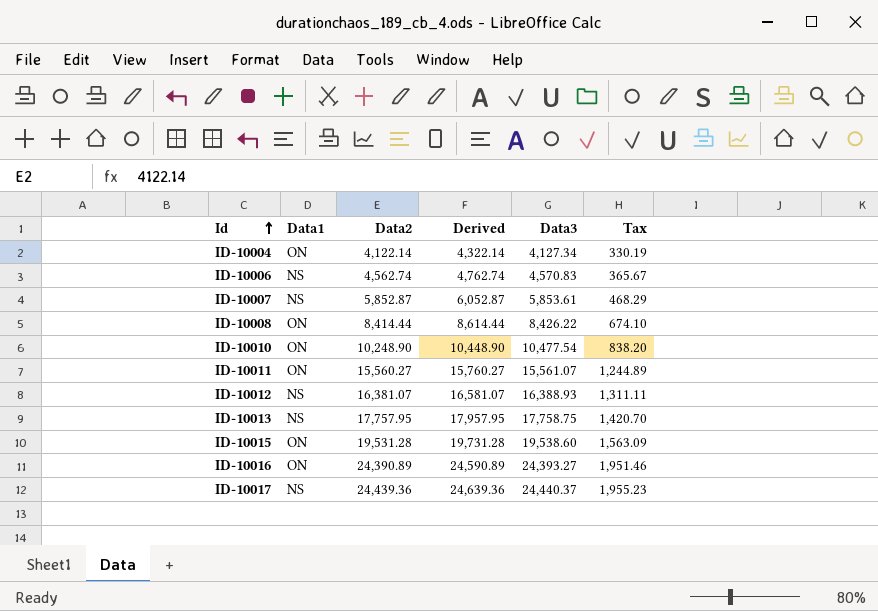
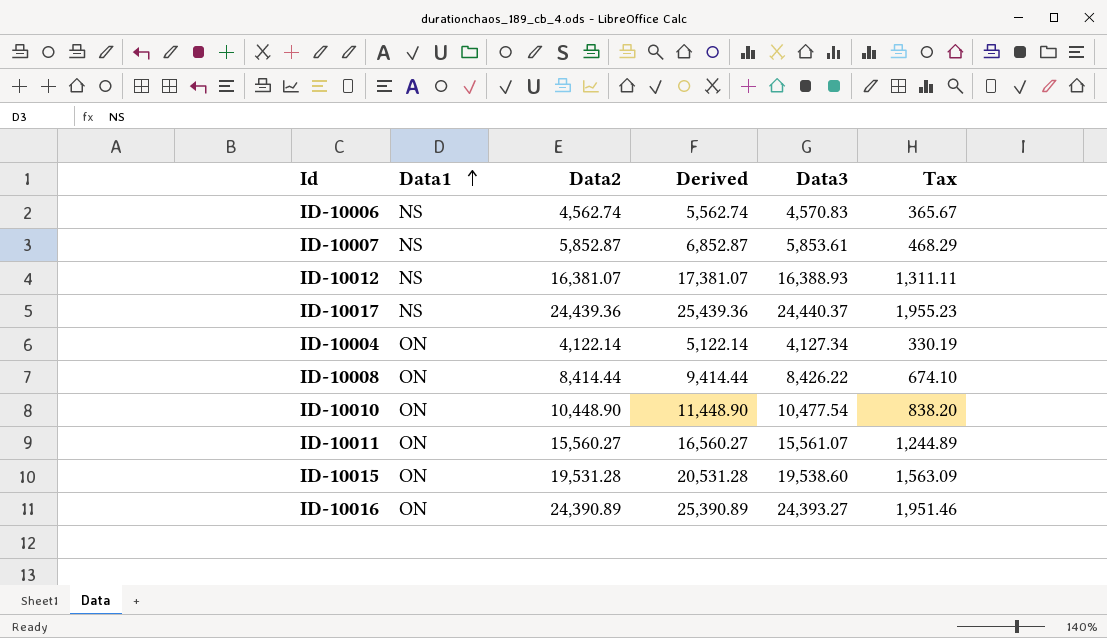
row order: Id ascending -> Data1 ascending
column Derived | formula: [Data2] + 200 -> [Data2] + 1000
row ID-10013: NS | 17,757.95 | 17,957.95 | 17,758.75 | 1,420.70 -> none
ID-10010 | Data2: 10,248.90 -> 10,448.90

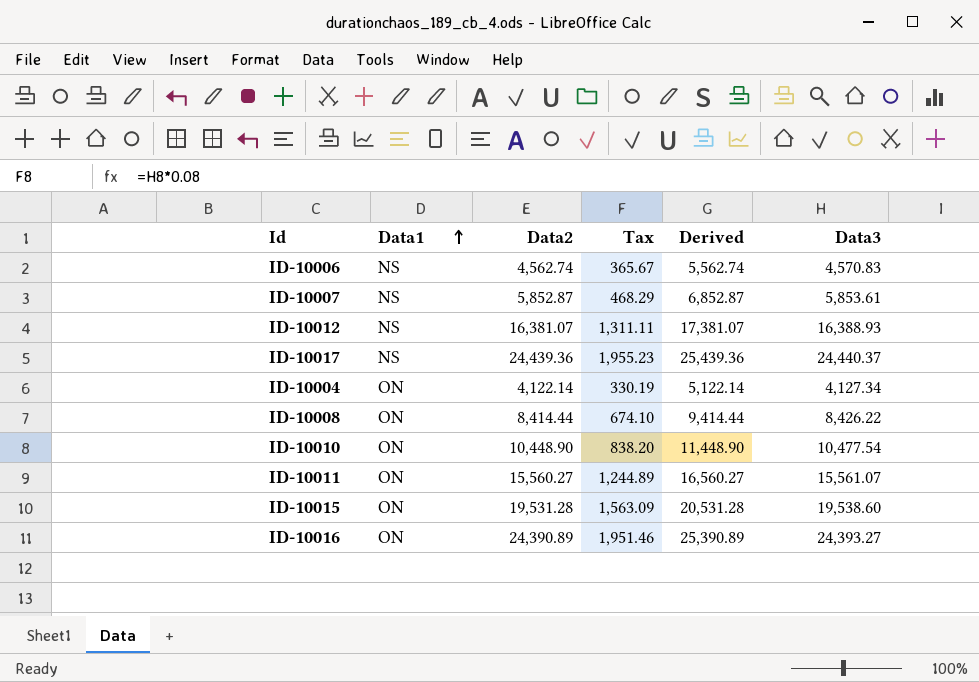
column Tax | position: 6 -> 4

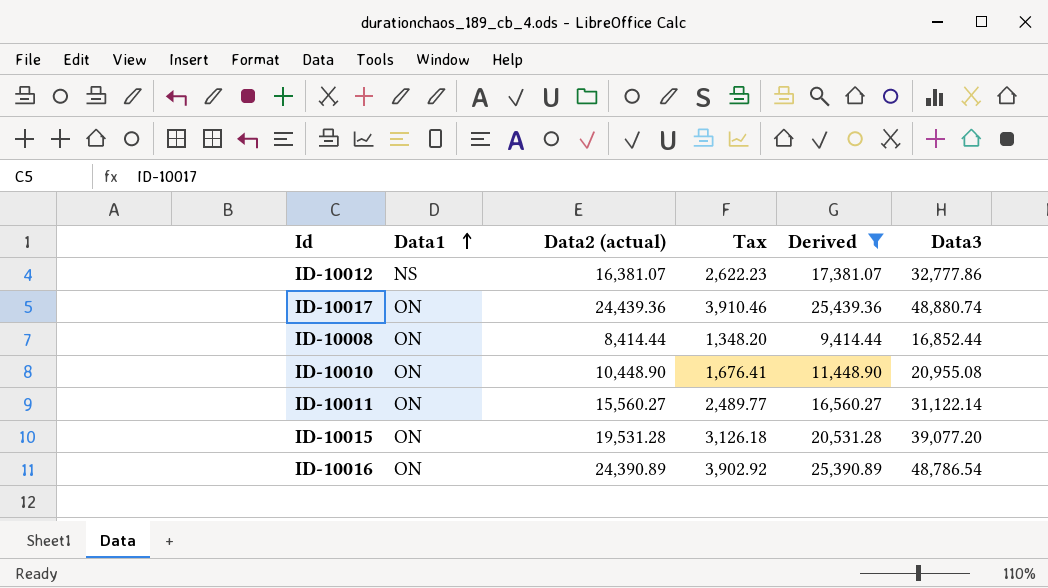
filter: none -> Derived >= 9,414.44
column name: Data2 -> Data2 (actual)
ID-10012 | Tax: 1,311.11 -> 2,622.23
ID-10012 | Data3: 16,388.93 -> 32,777.86
ID-10017 | Data1: NS -> ON
ID-10017 | Tax: 1,955.23 -> 3,910.46
ID-10017 | Data3: 24,440.37 -> 48,880.74
ID-10008 | Tax: 674.10 -> 1,348.20
ID-10008 | Data3: 8,426.22 -> 16,852.44
ID-10010 | Tax: 838.20 -> 1,676.41
ID-10010 | Data3: 10,477.54 -> 20,955.08
ID-10011 | Tax: 1,244.89 -> 2,489.77
ID-10011 | Data3: 15,561.07 -> 31,122.14
ID-10015 | Tax: 1,563.09 -> 3,126.18
ID-10015 | Data3: 19,538.60 -> 39,077.20
ID-10016 | Tax: 1,951.46 -> 3,902.92
ID-10016 | Data3: 24,393.27 -> 48,786.54

